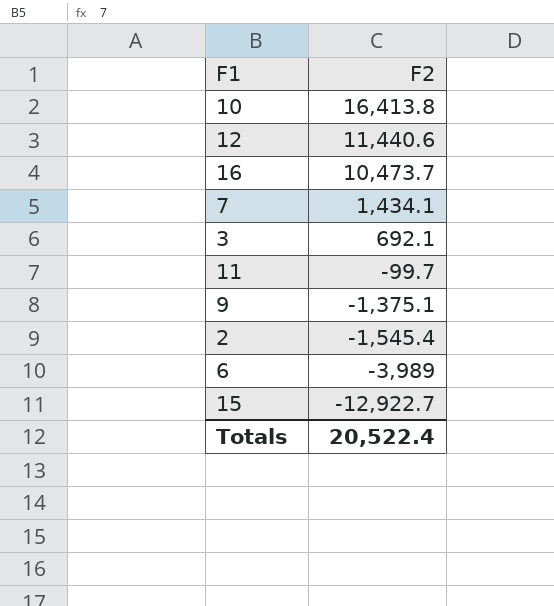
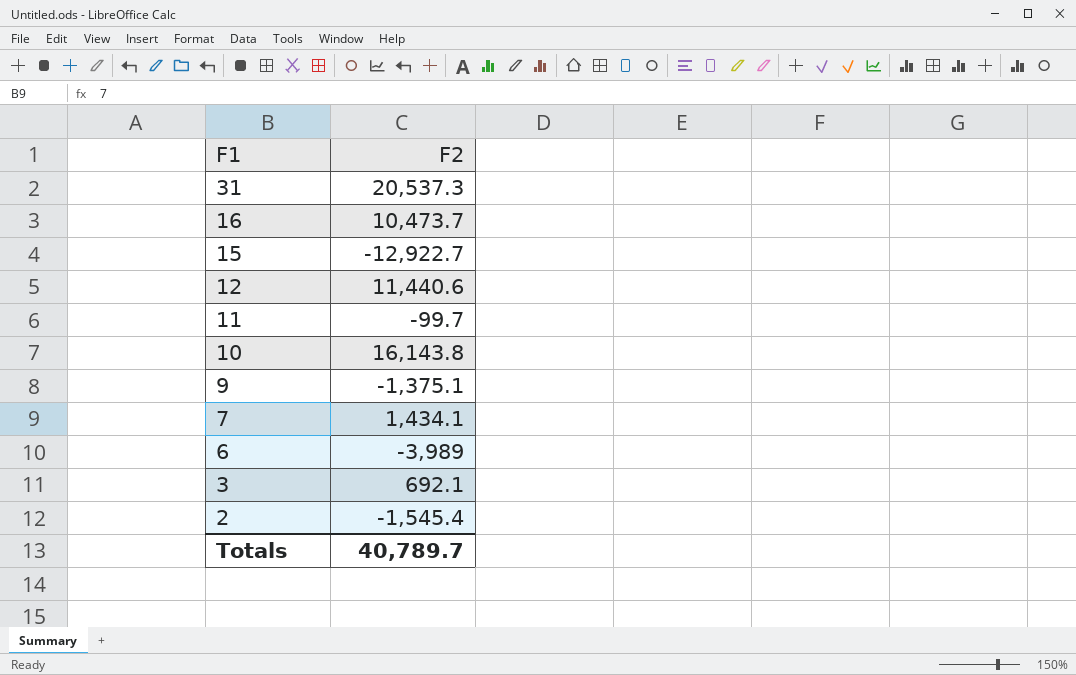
row order: F2 descending -> F1 descending
row 31: none -> 20,537.3
10 | F2: 16,413.8 -> 16,143.8
Totals | F2: 20,522.4 -> 40,789.7

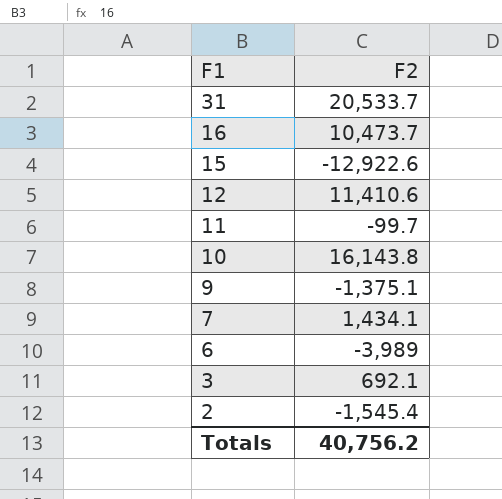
31 | F2: 20,537.3 -> 20,533.7
15 | F2: -12,922.7 -> -12,922.6
12 | F2: 11,440.6 -> 11,410.6
Totals | F2: 40,789.7 -> 40,756.2

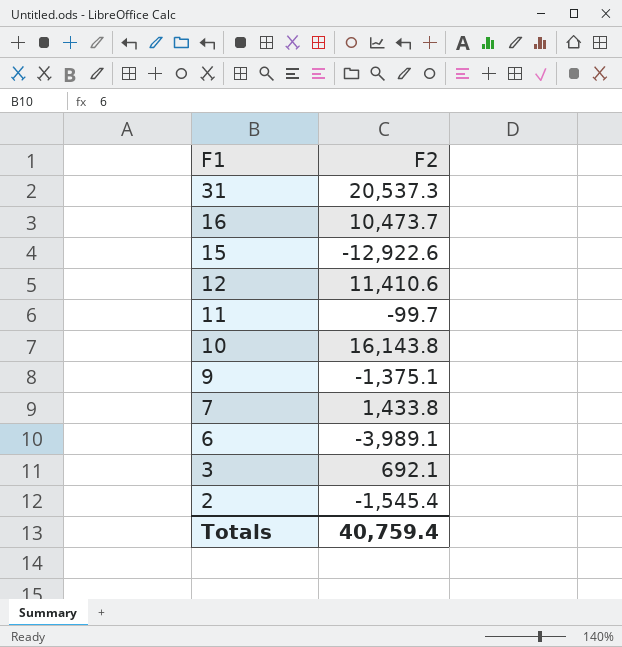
31 | F2: 20,533.7 -> 20,537.3
7 | F2: 1,434.1 -> 1,433.8
6 | F2: -3,989 -> -3,989.1
Totals | F2: 40,756.2 -> 40,759.4

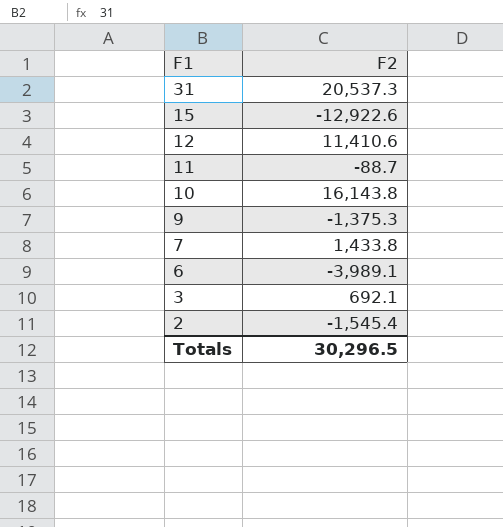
row 16: 10,473.7 -> none
11 | F2: -99.7 -> -88.7
9 | F2: -1,375.1 -> -1,375.3
Totals | F2: 40,759.4 -> 30,296.5

